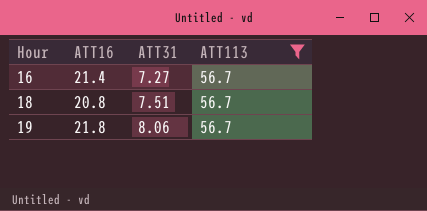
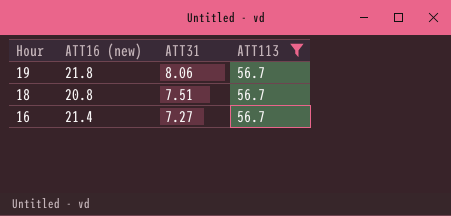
row order: Hour ascending -> Hour descending
column name: ATT16 -> ATT16 (new)

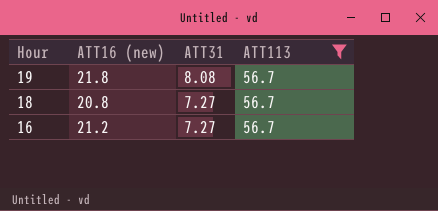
19 | ATT31: 8.06 -> 8.08
18 | ATT31: 7.51 -> 7.27
16 | ATT16 (new): 21.4 -> 21.2

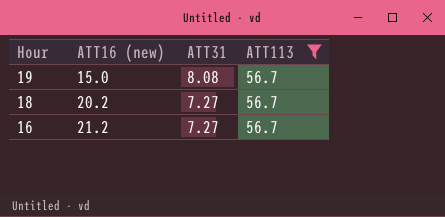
19 | ATT16 (new): 21.8 -> 15.0
18 | ATT16 (new): 20.8 -> 20.2

